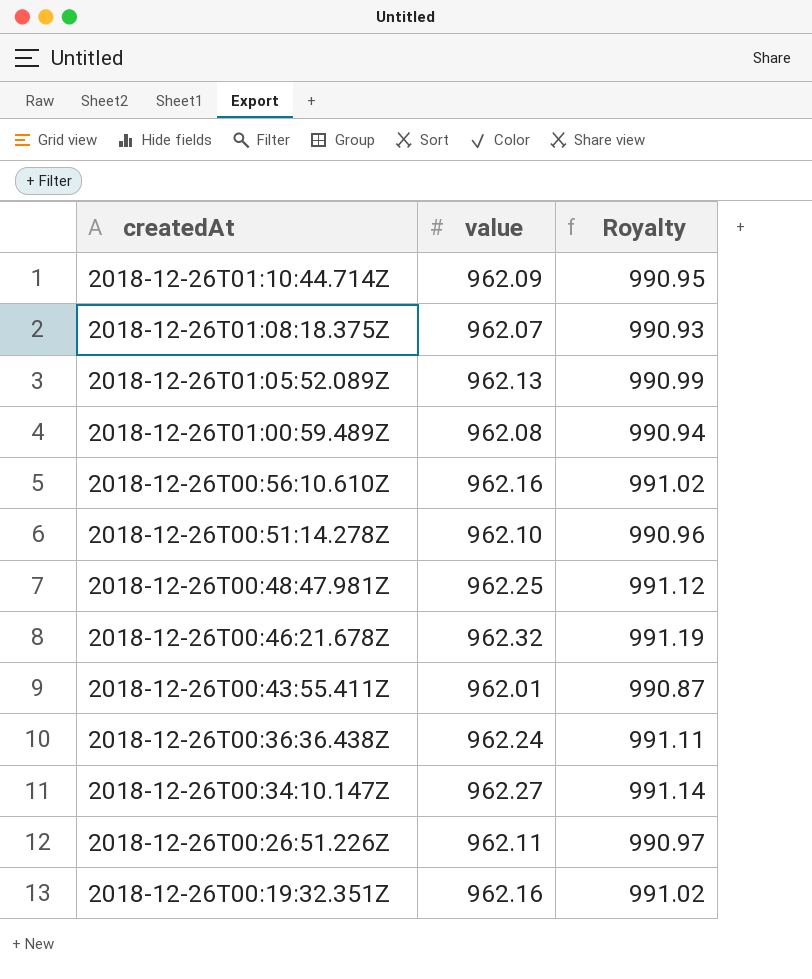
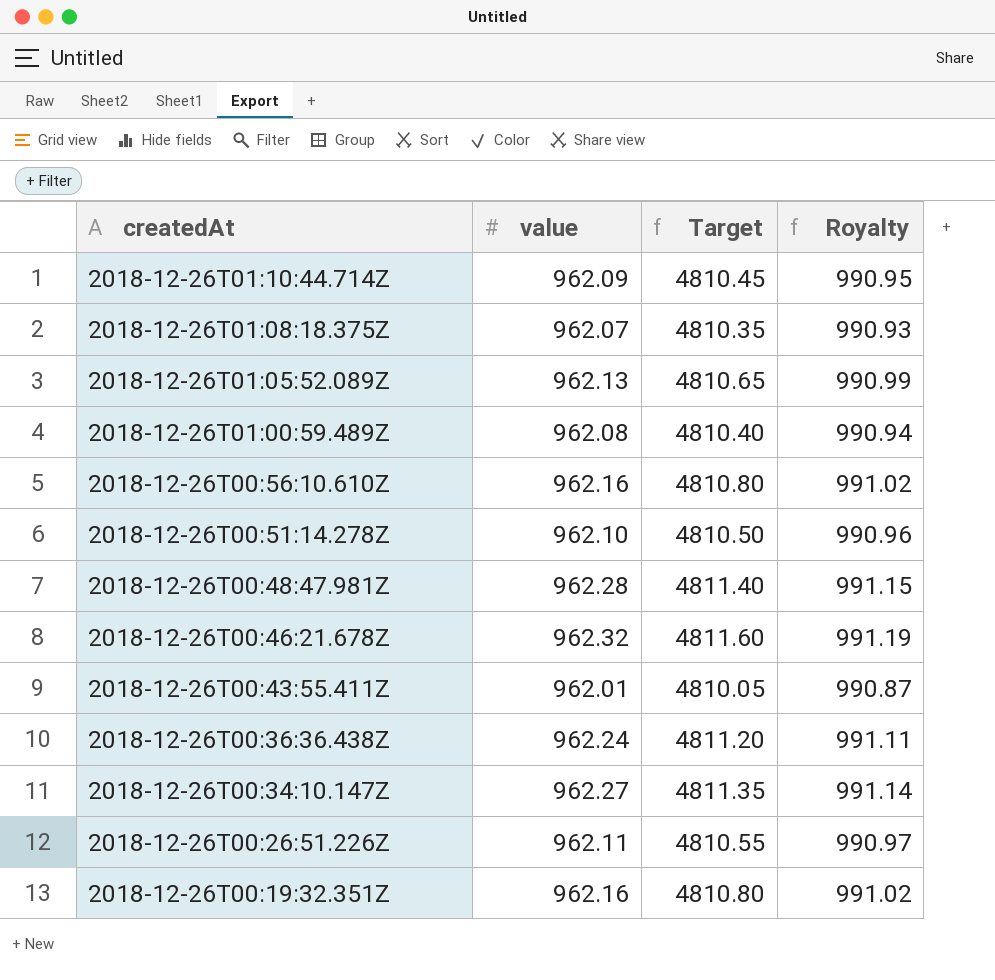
column Target | formula: none -> [value] * 5
2018-12-26T00:48:47.981Z | value: 962.25 -> 962.28
2018-12-26T00:48:47.981Z | Royalty: 991.12 -> 991.15

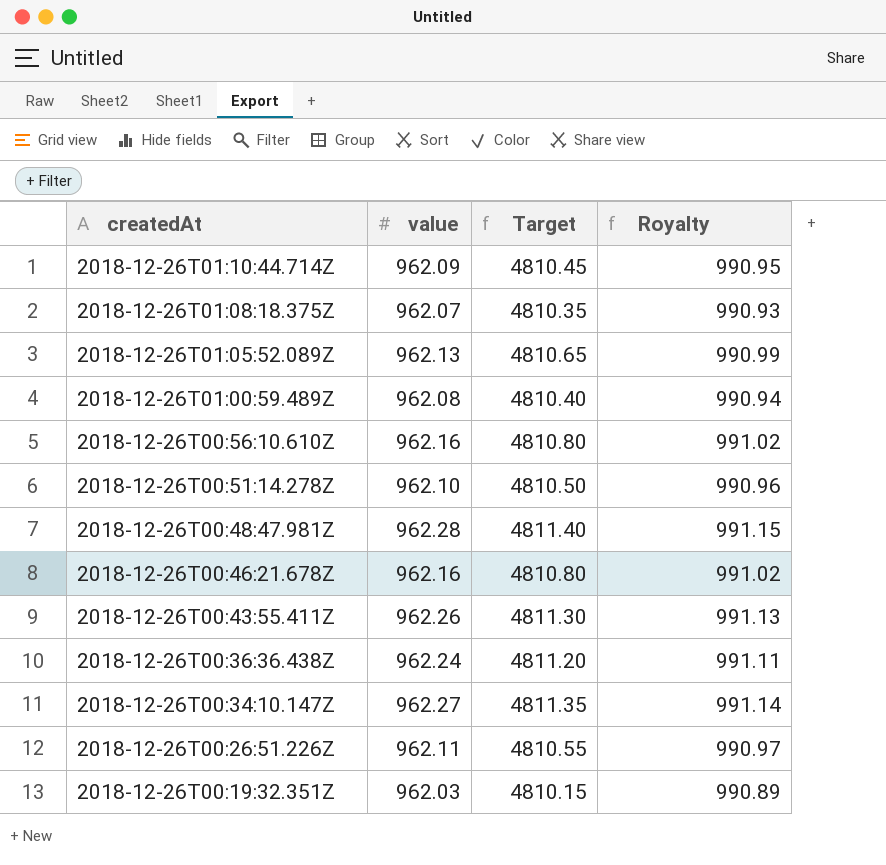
2018-12-26T00:46:21.678Z | value: 962.32 -> 962.16
2018-12-26T00:46:21.678Z | Target: 4811.60 -> 4810.80
2018-12-26T00:46:21.678Z | Royalty: 991.19 -> 991.02
2018-12-26T00:43:55.411Z | value: 962.01 -> 962.26
2018-12-26T00:43:55.411Z | Target: 4810.05 -> 4811.30
2018-12-26T00:43:55.411Z | Royalty: 990.87 -> 991.13
2018-12-26T00:19:32.351Z | value: 962.16 -> 962.03
2018-12-26T00:19:32.351Z | Target: 4810.80 -> 4810.15
2018-12-26T00:19:32.351Z | Royalty: 991.02 -> 990.89

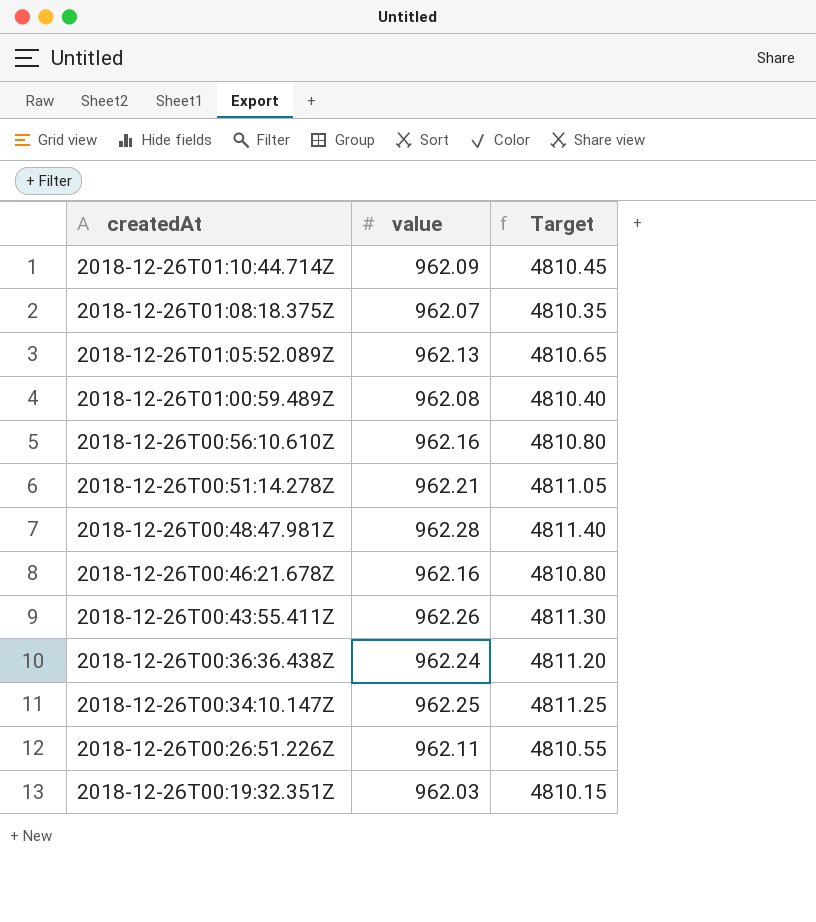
column Royalty | formula: [value] * 1.03 -> none
2018-12-26T00:51:14.278Z | value: 962.10 -> 962.21
2018-12-26T00:51:14.278Z | Target: 4810.50 -> 4811.05
2018-12-26T00:34:10.147Z | value: 962.27 -> 962.25
2018-12-26T00:34:10.147Z | Target: 4811.35 -> 4811.25

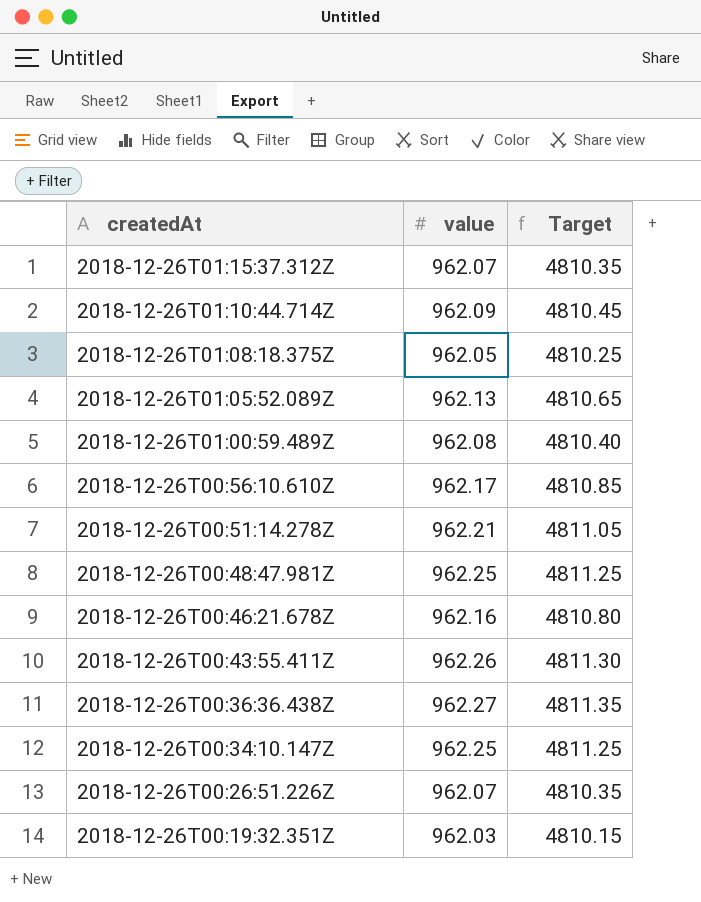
row 2018-12-26T01:15:37.312Z: none -> 962.07 | 4810.35
2018-12-26T01:08:18.375Z | value: 962.07 -> 962.05
2018-12-26T01:08:18.375Z | Target: 4810.35 -> 4810.25
2018-12-26T00:56:10.610Z | value: 962.16 -> 962.17
2018-12-26T00:56:10.610Z | Target: 4810.80 -> 4810.85
2018-12-26T00:48:47.981Z | value: 962.28 -> 962.25
2018-12-26T00:48:47.981Z | Target: 4811.40 -> 4811.25
2018-12-26T00:36:36.438Z | value: 962.24 -> 962.27
2018-12-26T00:36:36.438Z | Target: 4811.20 -> 4811.35
2018-12-26T00:26:51.226Z | value: 962.11 -> 962.07
2018-12-26T00:26:51.226Z | Target: 4810.55 -> 4810.35

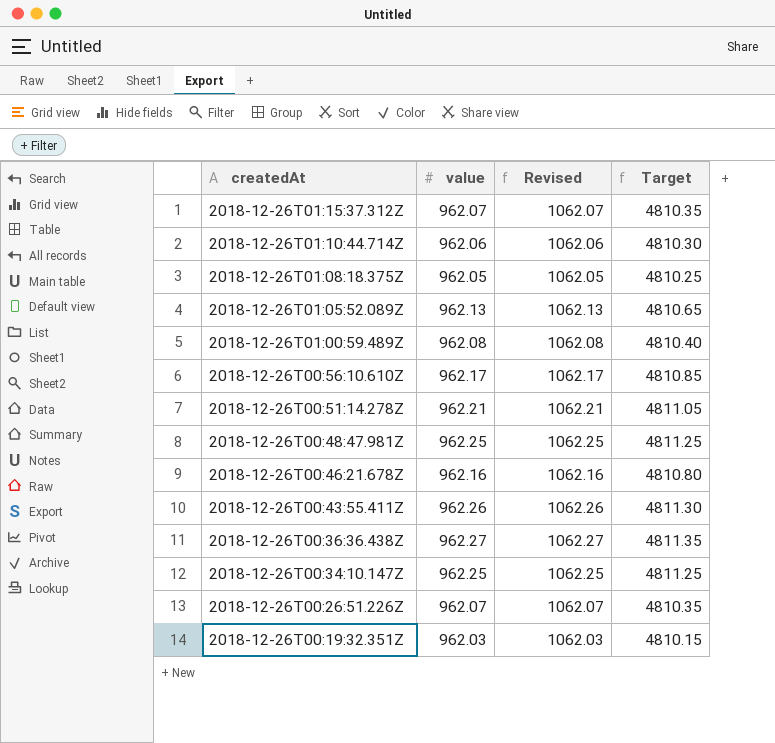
column Revised | formula: none -> [value] + 100
2018-12-26T01:10:44.714Z | value: 962.09 -> 962.06
2018-12-26T01:10:44.714Z | Target: 4810.45 -> 4810.30

